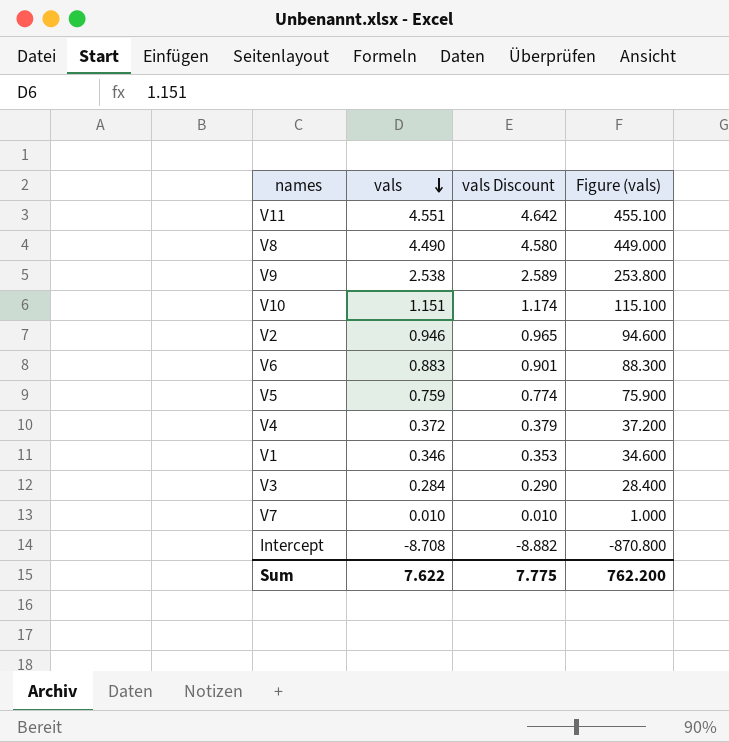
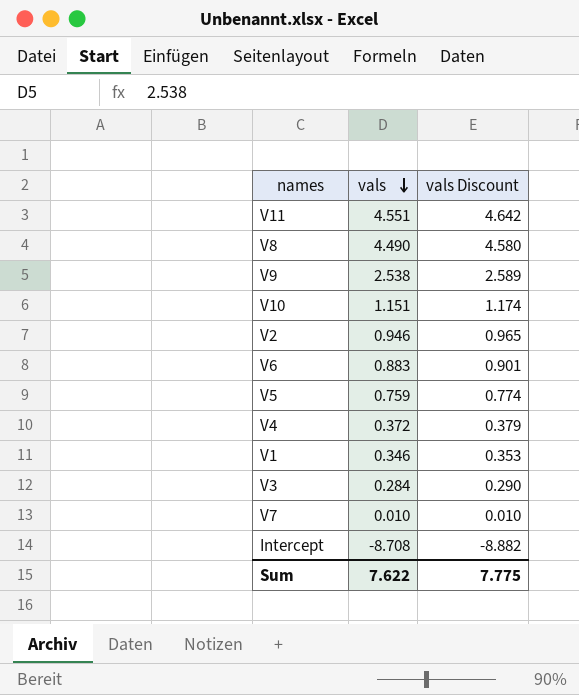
column Figure (vals) | formula: [vals] * 100 -> none

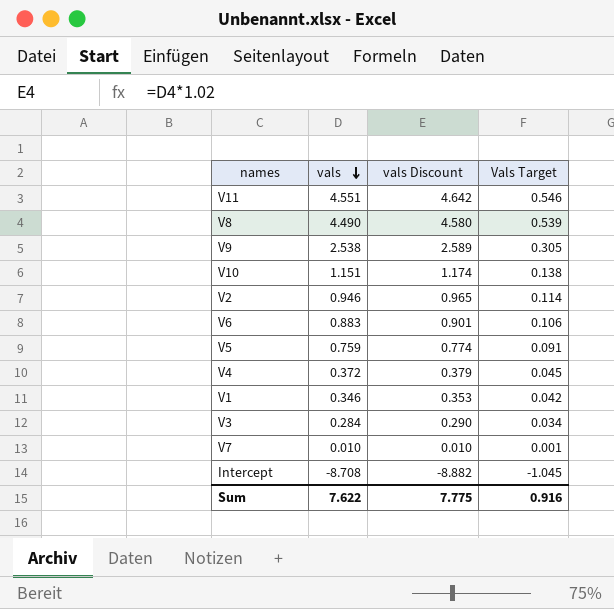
column Vals Target | formula: none -> [vals] * 0.12

